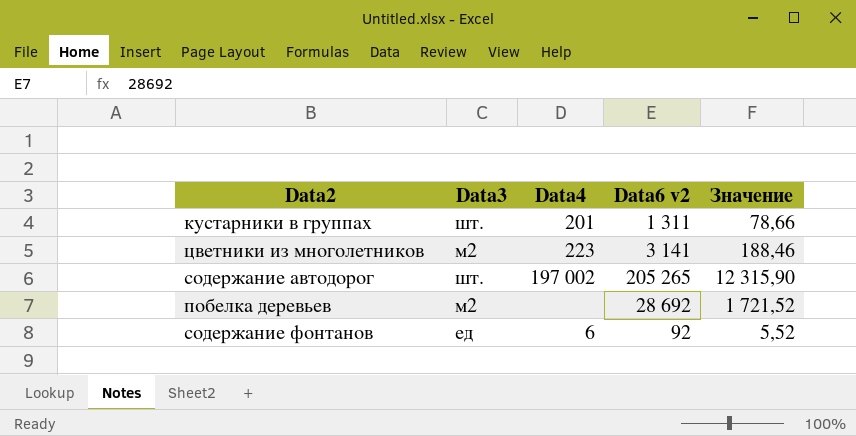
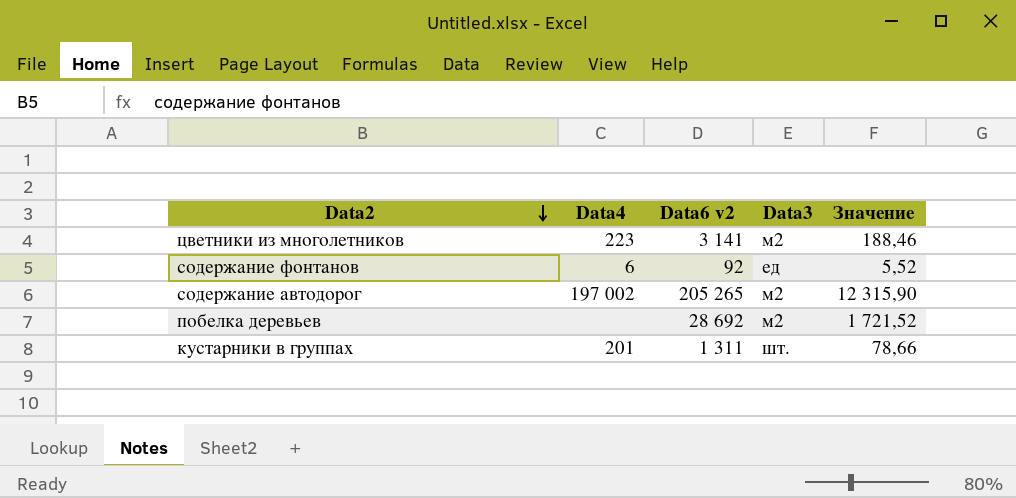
row order: none -> Data2 descending
column Data3 | position: 2 -> 4
содержание автодорог | Data3: шт. -> м2

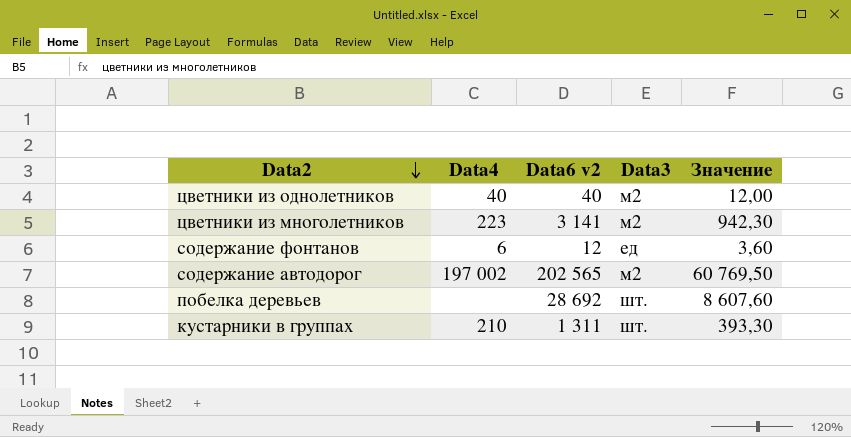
column Значение | formula: [Data6 v2] * 0,06 -> [Data6 v2] * 0,3
row цветники из однолетников: none -> 40 | 40 | м2 | 12,00
содержание фонтанов | Data6 v2: 92 -> 12
содержание автодорог | Data6 v2: 205 265 -> 202 565
побелка деревьев | Data3: м2 -> шт.
кустарники в группах | Data4: 201 -> 210

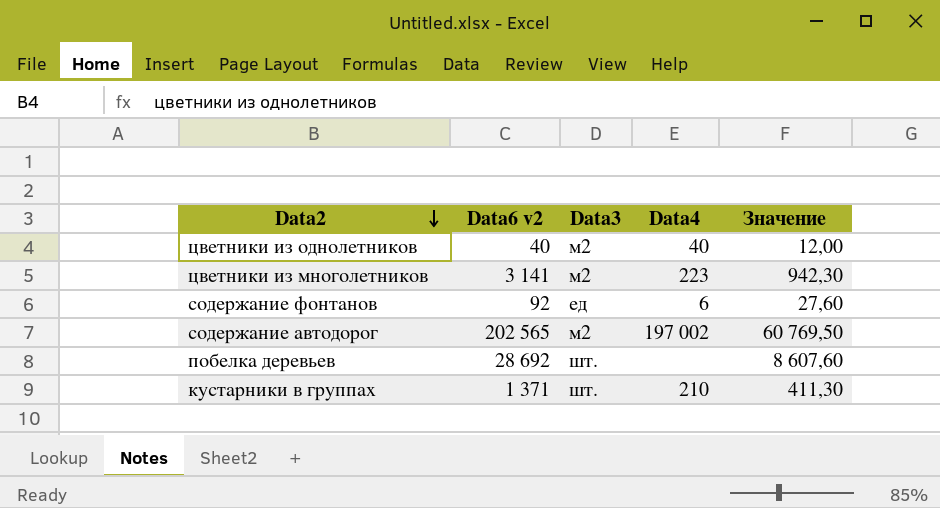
column Data4 | position: 2 -> 4
содержание фонтанов | Data6 v2: 12 -> 92
содержание фонтанов | Значение: 3,60 -> 27,60
кустарники в группах | Data6 v2: 1 311 -> 1 371
кустарники в группах | Значение: 393,30 -> 411,30

